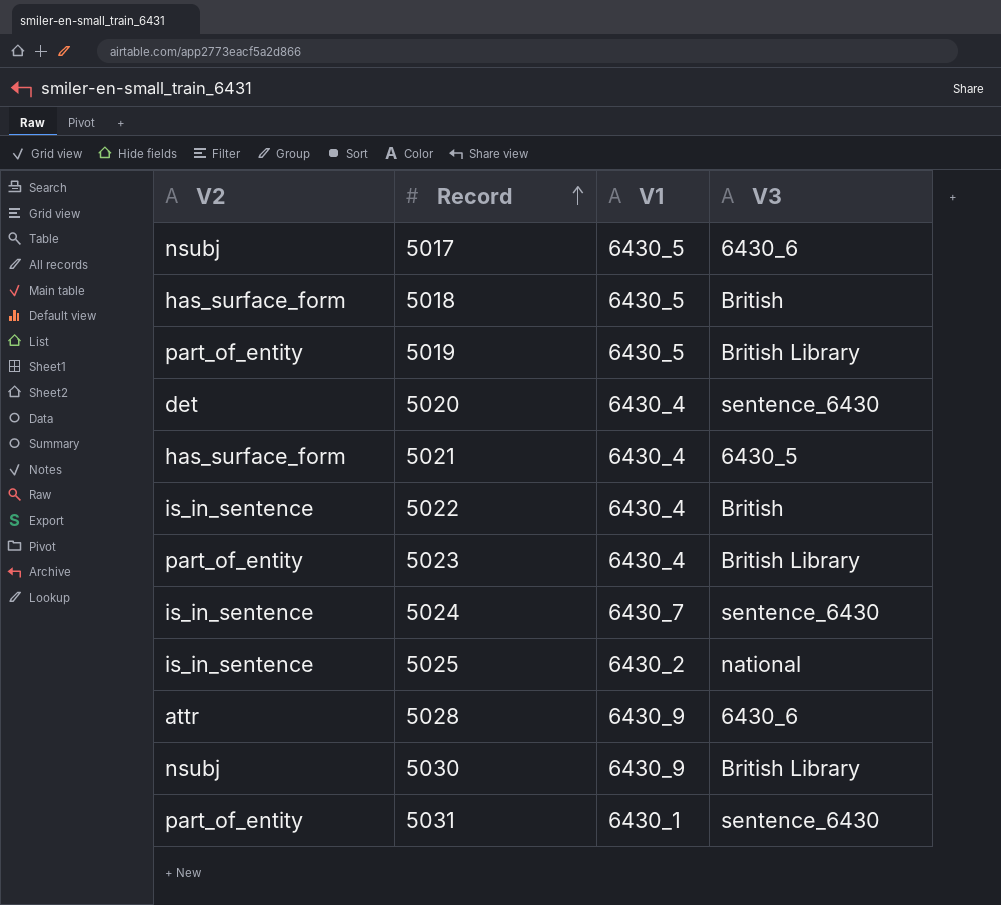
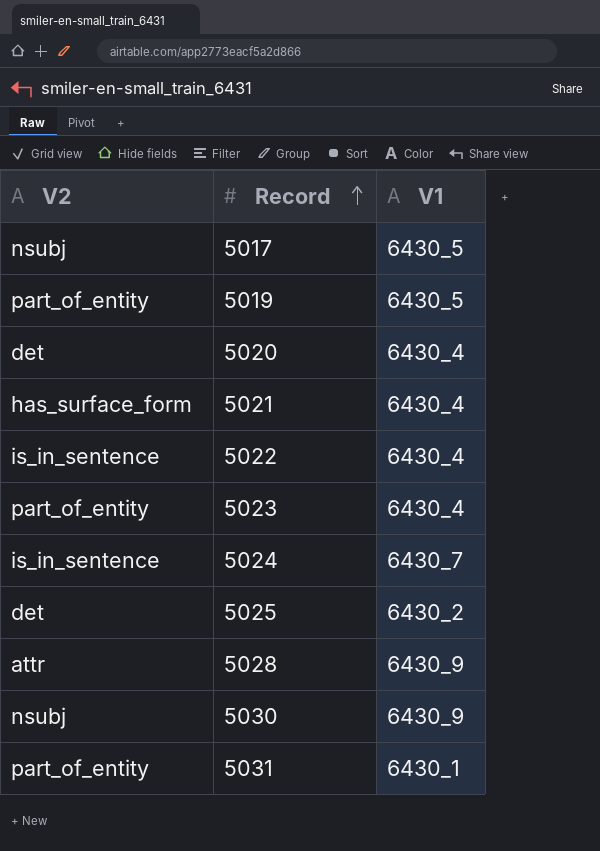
column V3 | position: 4 -> none
row 5018: has_surface_form | 6430_5 | British -> none
5025 | V2: is_in_sentence -> det

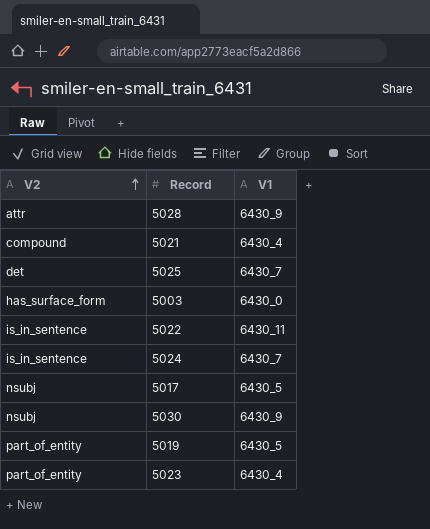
row order: Record ascending -> V2 ascending
row 5020: det | 6430_4 -> none
row 5031: part_of_entity | 6430_1 -> none
5021 | V2: has_surface_form -> compound
5025 | V1: 6430_2 -> 6430_7
row 5003: none -> has_surface_form | 6430_0
5022 | V1: 6430_4 -> 6430_11

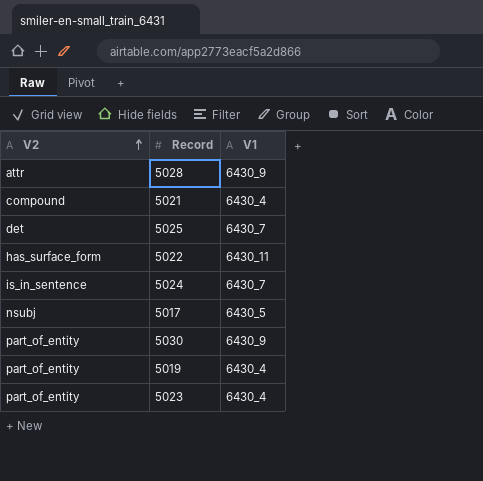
row 5003: has_surface_form | 6430_0 -> none
5022 | V2: is_in_sentence -> has_surface_form
5030 | V2: nsubj -> part_of_entity
5019 | V1: 6430_5 -> 6430_4

